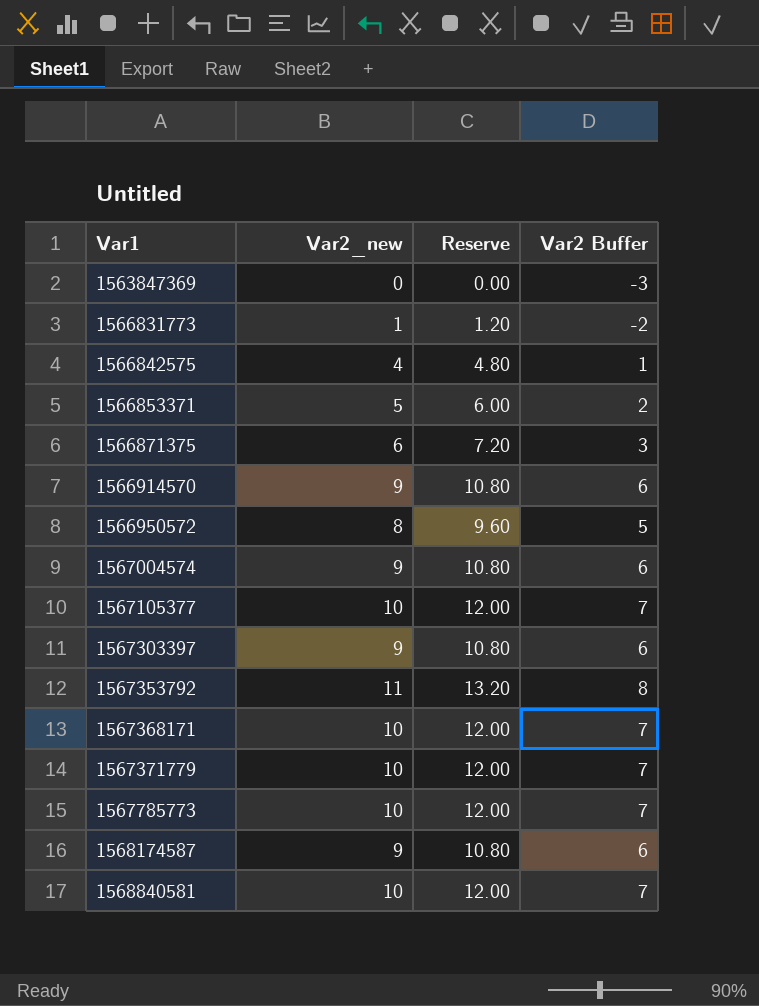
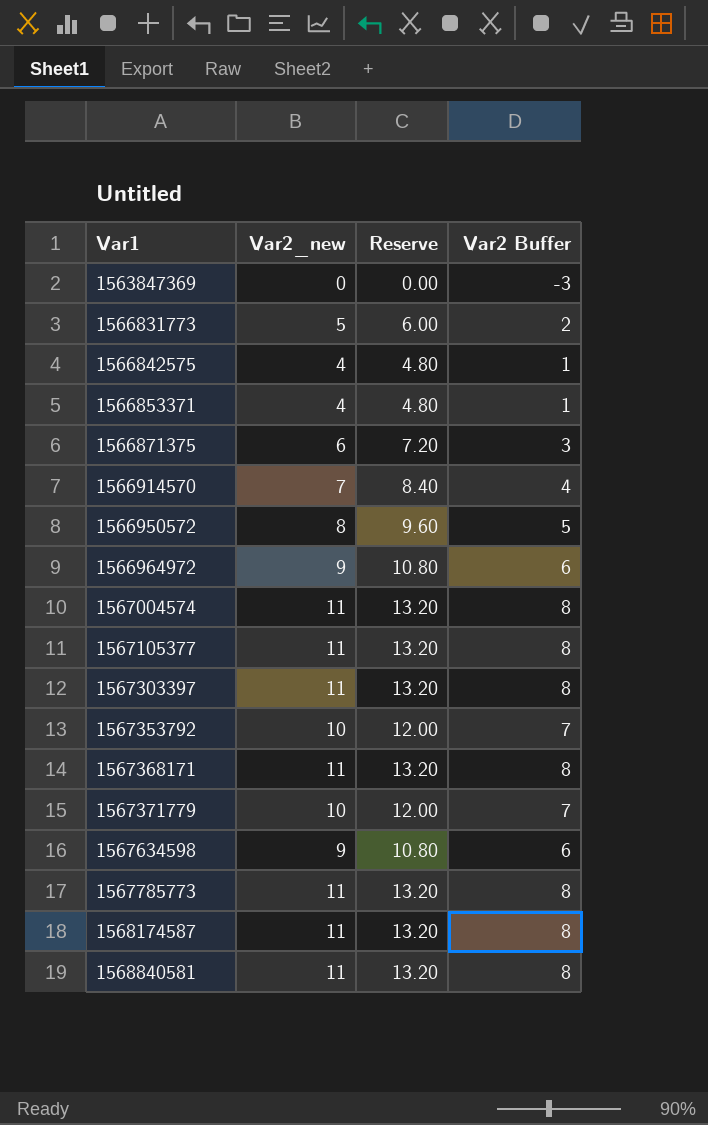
1566831773 | Var2_new: 1 -> 5
1566831773 | Reserve: 1.20 -> 6.00
1566831773 | Var2 Buffer: -2 -> 2
1566853371 | Var2_new: 5 -> 4
1566853371 | Reserve: 6.00 -> 4.80
1566853371 | Var2 Buffer: 2 -> 1
1566914570 | Var2_new: 9 -> 7
1566914570 | Reserve: 10.80 -> 8.40
1566914570 | Var2 Buffer: 6 -> 4
row 1566964972: none -> 9 | 10.80 | 6
1567004574 | Var2_new: 9 -> 11
1567004574 | Reserve: 10.80 -> 13.20
1567004574 | Var2 Buffer: 6 -> 8
1567105377 | Var2_new: 10 -> 11
1567105377 | Reserve: 12.00 -> 13.20
1567105377 | Var2 Buffer: 7 -> 8
1567303397 | Var2_new: 9 -> 11
1567303397 | Reserve: 10.80 -> 13.20
1567303397 | Var2 Buffer: 6 -> 8
1567353792 | Var2_new: 11 -> 10
1567353792 | Reserve: 13.20 -> 12.00
1567353792 | Var2 Buffer: 8 -> 7
1567368171 | Var2_new: 10 -> 11
1567368171 | Reserve: 12.00 -> 13.20
1567368171 | Var2 Buffer: 7 -> 8
row 1567634598: none -> 9 | 10.80 | 6
1567785773 | Var2_new: 10 -> 11
1567785773 | Reserve: 12.00 -> 13.20
1567785773 | Var2 Buffer: 7 -> 8
1568174587 | Var2_new: 9 -> 11
1568174587 | Reserve: 10.80 -> 13.20
1568174587 | Var2 Buffer: 6 -> 8
1568840581 | Var2_new: 10 -> 11
1568840581 | Reserve: 12.00 -> 13.20
1568840581 | Var2 Buffer: 7 -> 8

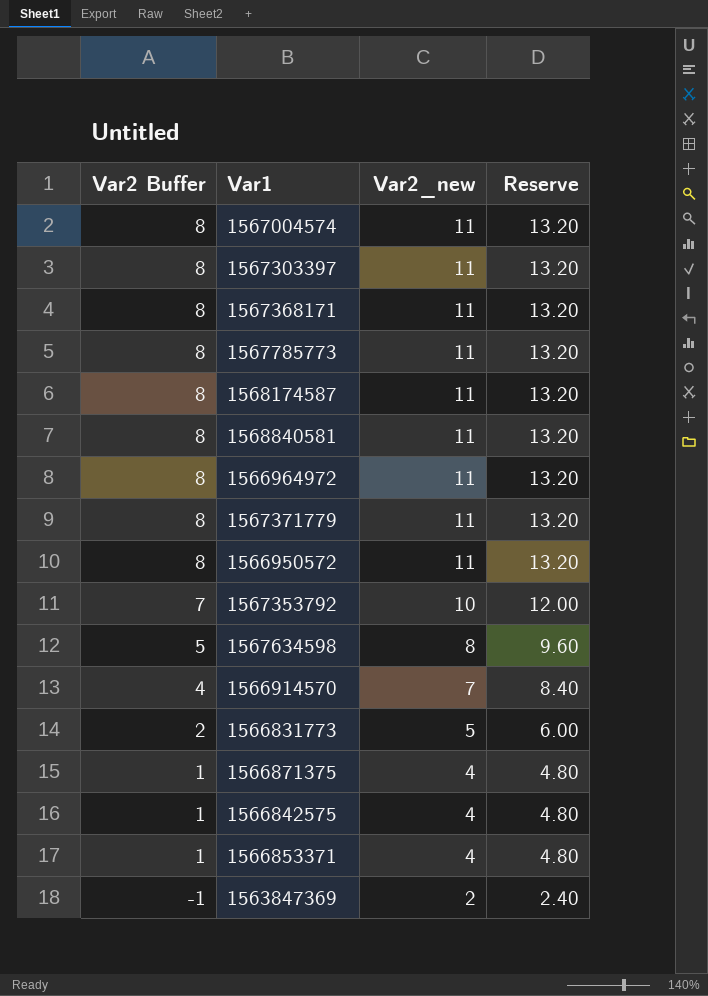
row order: Var1 ascending -> Var2 Buffer descending
column Var2 Buffer | position: 4 -> 1
row 1567105377: 11 | 13.20 | 8 -> none
1566964972 | Var2 Buffer: 6 -> 8
1566964972 | Var2_new: 9 -> 11
1566964972 | Reserve: 10.80 -> 13.20
1567371779 | Var2 Buffer: 7 -> 8
1567371779 | Var2_new: 10 -> 11
1567371779 | Reserve: 12.00 -> 13.20
1566950572 | Var2 Buffer: 5 -> 8
1566950572 | Var2_new: 8 -> 11
1566950572 | Reserve: 9.60 -> 13.20
1567634598 | Var2 Buffer: 6 -> 5
1567634598 | Var2_new: 9 -> 8
1567634598 | Reserve: 10.80 -> 9.60
1566871375 | Var2 Buffer: 3 -> 1
1566871375 | Var2_new: 6 -> 4
1566871375 | Reserve: 7.20 -> 4.80
1563847369 | Var2 Buffer: -3 -> -1
1563847369 | Var2_new: 0 -> 2
1563847369 | Reserve: 0.00 -> 2.40

